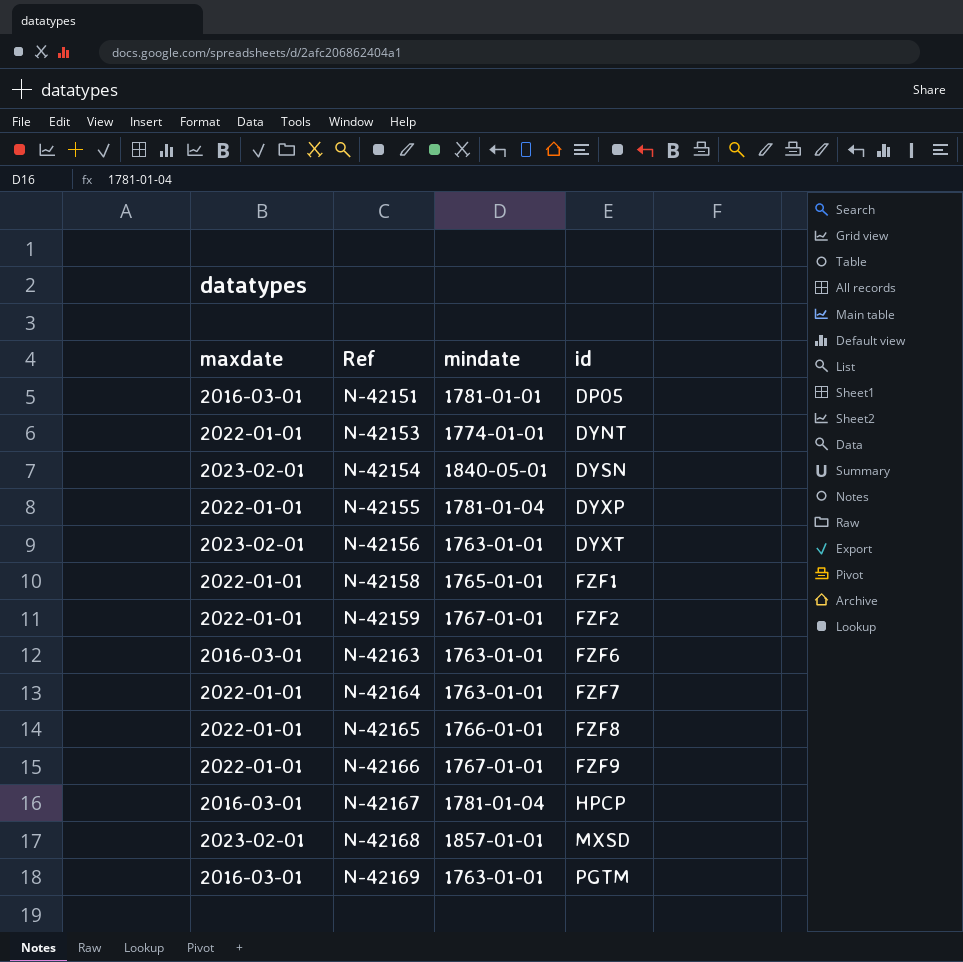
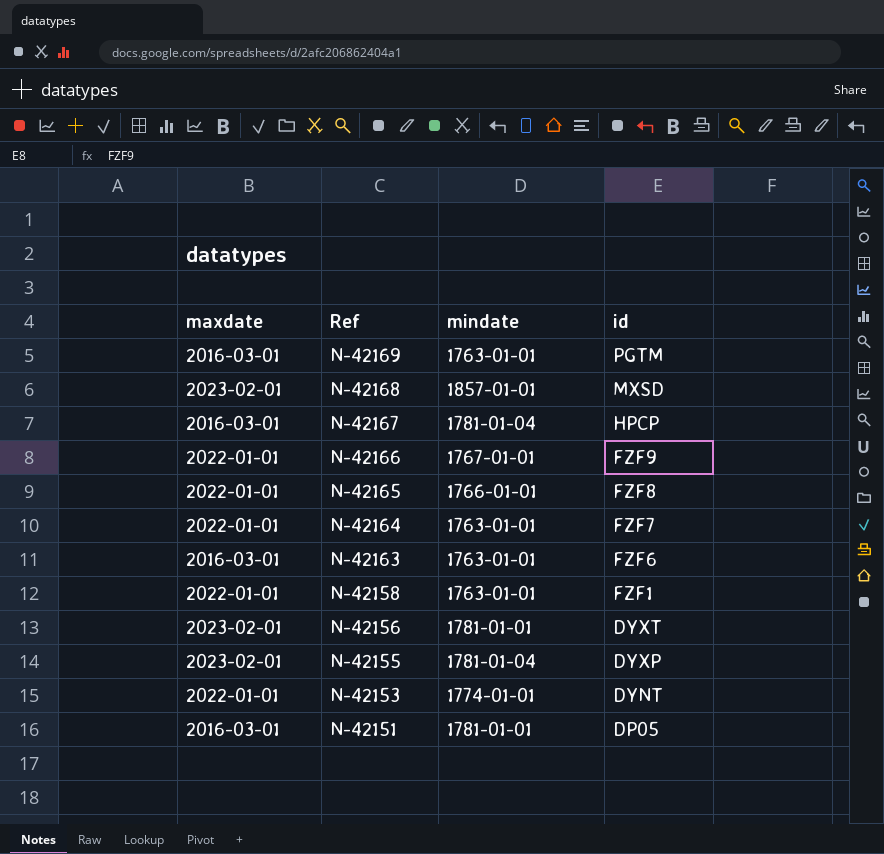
row order: Ref ascending -> Ref descending
row N-42154: 2023-02-01 | 1840-05-01 | DYSN -> none
row N-42159: 2022-01-01 | 1767-01-01 | FZF2 -> none
N-42158 | mindate: 1765-01-01 -> 1763-01-01
N-42156 | mindate: 1763-01-01 -> 1781-01-01
N-42155 | maxdate: 2022-01-01 -> 2023-02-01

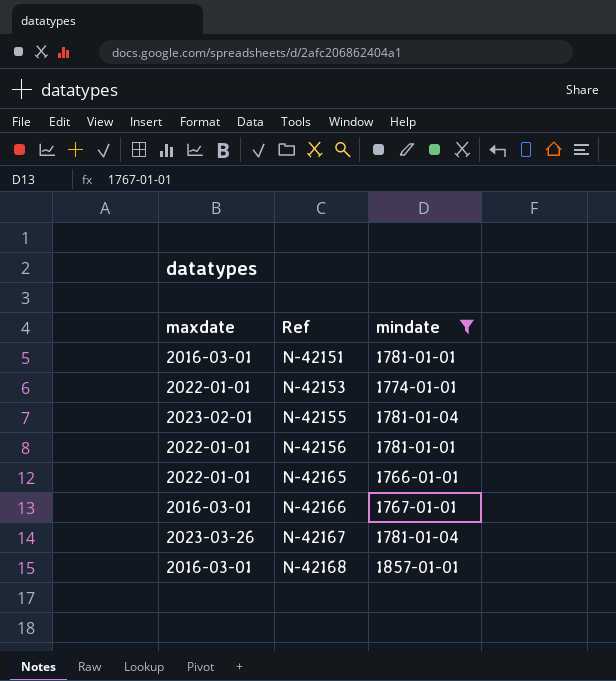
filter: none -> mindate != 1763-01-01
row order: Ref descending -> Ref ascending
column id | position: 4 -> none
N-42156 | maxdate: 2023-02-01 -> 2022-01-01
N-42166 | maxdate: 2022-01-01 -> 2016-03-01
N-42167 | maxdate: 2016-03-01 -> 2023-03-26
N-42168 | maxdate: 2023-02-01 -> 2016-03-01

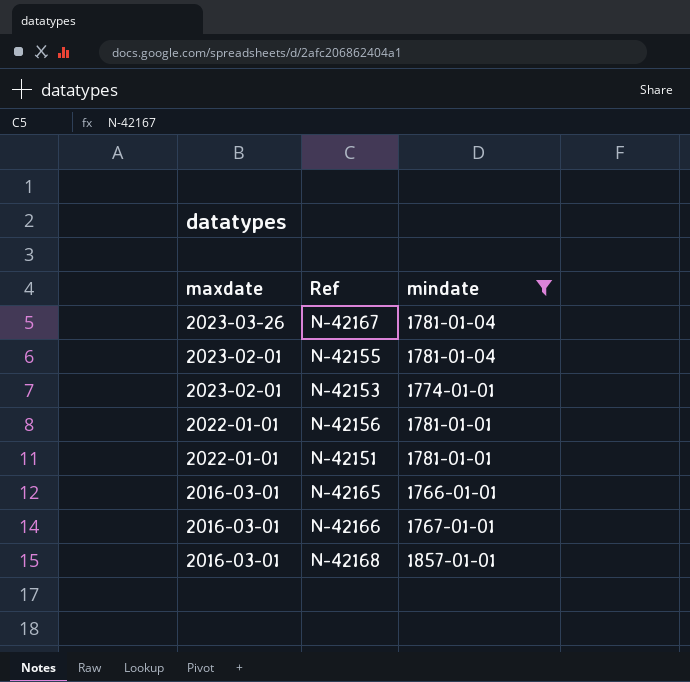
row order: Ref ascending -> maxdate descending
N-42153 | maxdate: 2022-01-01 -> 2023-02-01
N-42151 | maxdate: 2016-03-01 -> 2022-01-01
N-42165 | maxdate: 2022-01-01 -> 2016-03-01

